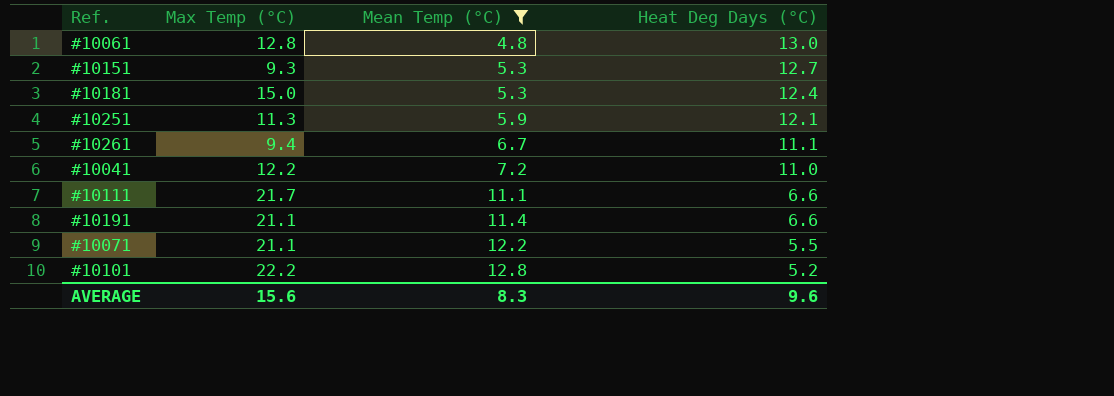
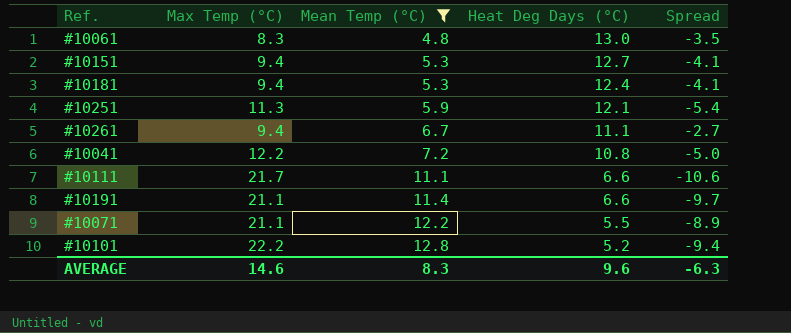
column Spread | formula: none -> [Mean Temp (°C)] - [Max Temp (°C)]
#10061 | Max Temp (°C): 12.8 -> 8.3
#10151 | Max Temp (°C): 9.3 -> 9.4
#10181 | Max Temp (°C): 15.0 -> 9.4
#10041 | Heat Deg Days (°C): 11.0 -> 10.8
AVERAGE | Max Temp (°C): 15.6 -> 14.6

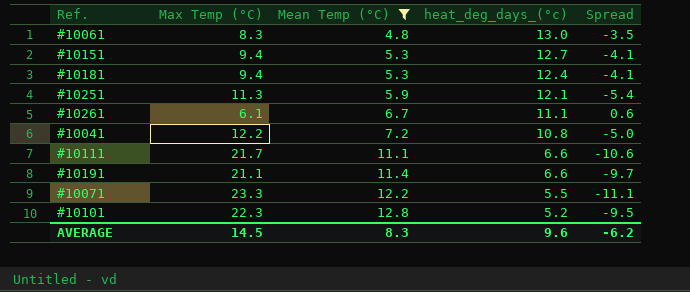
column name: Heat Deg Days (°C) -> heat_deg_days_(°c)
#10261 | Max Temp (°C): 9.4 -> 6.1
#10261 | Spread: -2.7 -> 0.6
#10071 | Max Temp (°C): 21.1 -> 23.3
#10071 | Spread: -8.9 -> -11.1
#10101 | Max Temp (°C): 22.2 -> 22.3
#10101 | Spread: -9.4 -> -9.5
AVERAGE | Max Temp (°C): 14.6 -> 14.5
AVERAGE | Spread: -6.3 -> -6.2

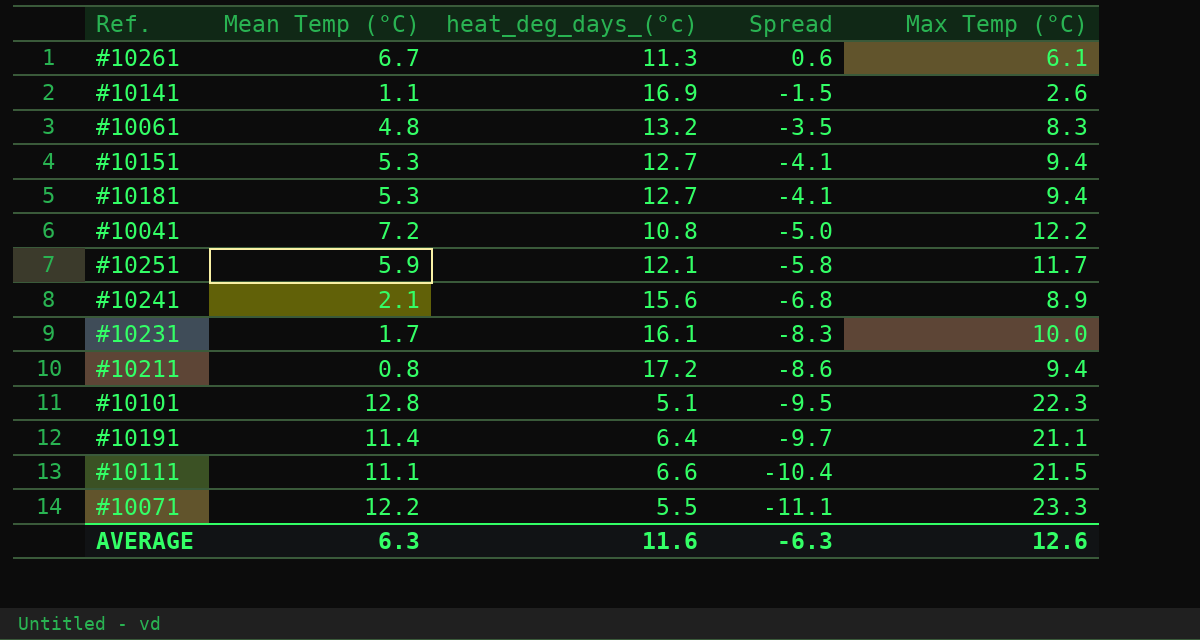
filter: Mean Temp (°C) >= 4.8 -> none
row order: Mean Temp (°C) ascending -> Spread descending
column Max Temp (°C) | position: 2 -> 5
#10261 | heat_deg_days_(°c): 11.1 -> 11.3
#10061 | heat_deg_days_(°c): 13.0 -> 13.2
#10181 | heat_deg_days_(°c): 12.4 -> 12.7
#10251 | Spread: -5.4 -> -5.8
#10251 | Max Temp (°C): 11.3 -> 11.7
#10101 | heat_deg_days_(°c): 5.2 -> 5.1
#10191 | heat_deg_days_(°c): 6.6 -> 6.4
#10111 | Spread: -10.6 -> -10.4
#10111 | Max Temp (°C): 21.7 -> 21.5
AVERAGE | Mean Temp (°C): 8.3 -> 6.3
AVERAGE | heat_deg_days_(°c): 9.6 -> 11.6
AVERAGE | Spread: -6.2 -> -6.3
AVERAGE | Max Temp (°C): 14.5 -> 12.6

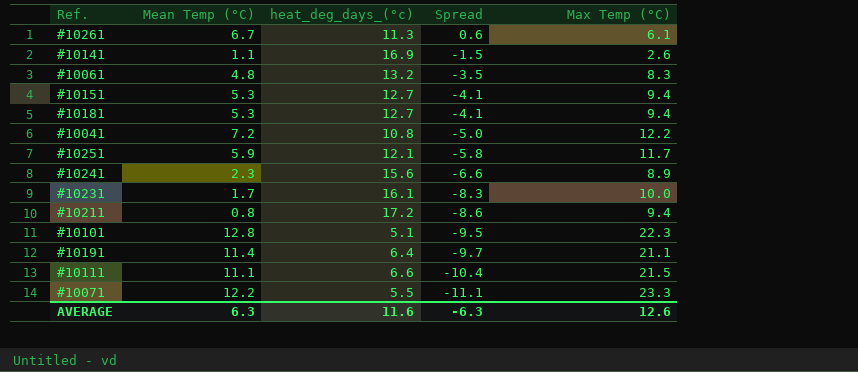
#10241 | Mean Temp (°C): 2.1 -> 2.3
#10241 | Spread: -6.8 -> -6.6

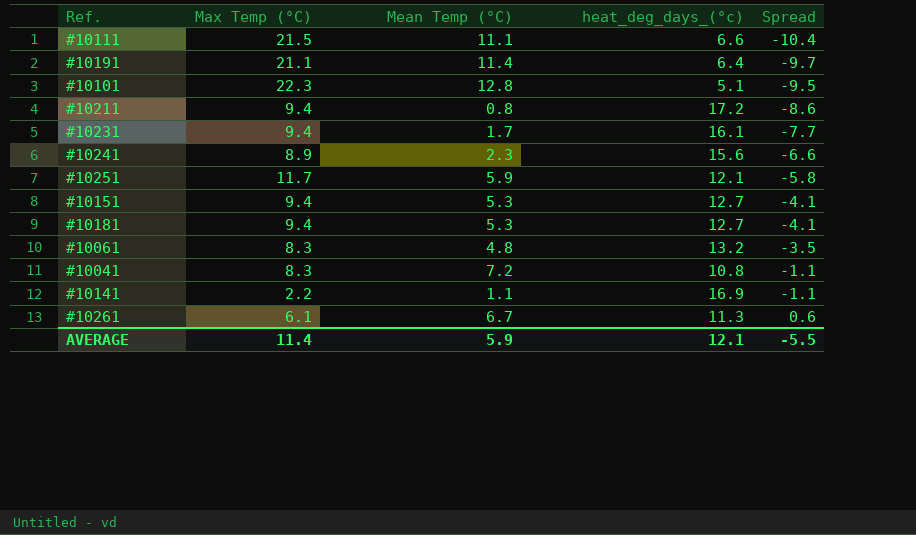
row order: Spread descending -> Spread ascending
column Max Temp (°C) | position: 5 -> 2
row #10071: 12.2 | 5.5 | -11.1 | 23.3 -> none
#10231 | Max Temp (°C): 10.0 -> 9.4
#10231 | Spread: -8.3 -> -7.7
#10041 | Max Temp (°C): 12.2 -> 8.3
#10041 | Spread: -5.0 -> -1.1
#10141 | Max Temp (°C): 2.6 -> 2.2
#10141 | Spread: -1.5 -> -1.1
AVERAGE | Max Temp (°C): 12.6 -> 11.4
AVERAGE | Mean Temp (°C): 6.3 -> 5.9
AVERAGE | heat_deg_days_(°c): 11.6 -> 12.1
AVERAGE | Spread: -6.3 -> -5.5

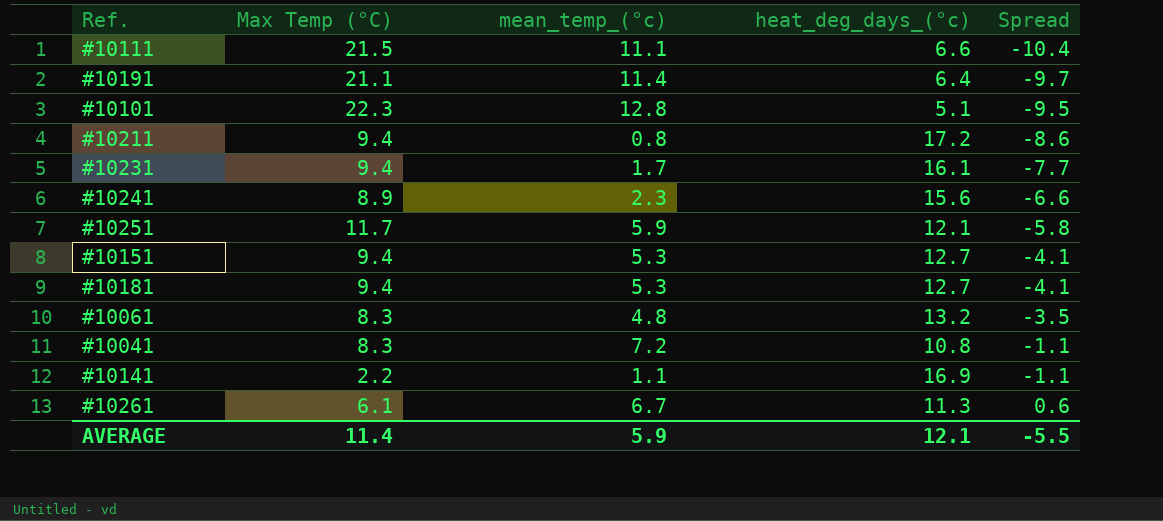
column name: Mean Temp (°C) -> mean_temp_(°c)

